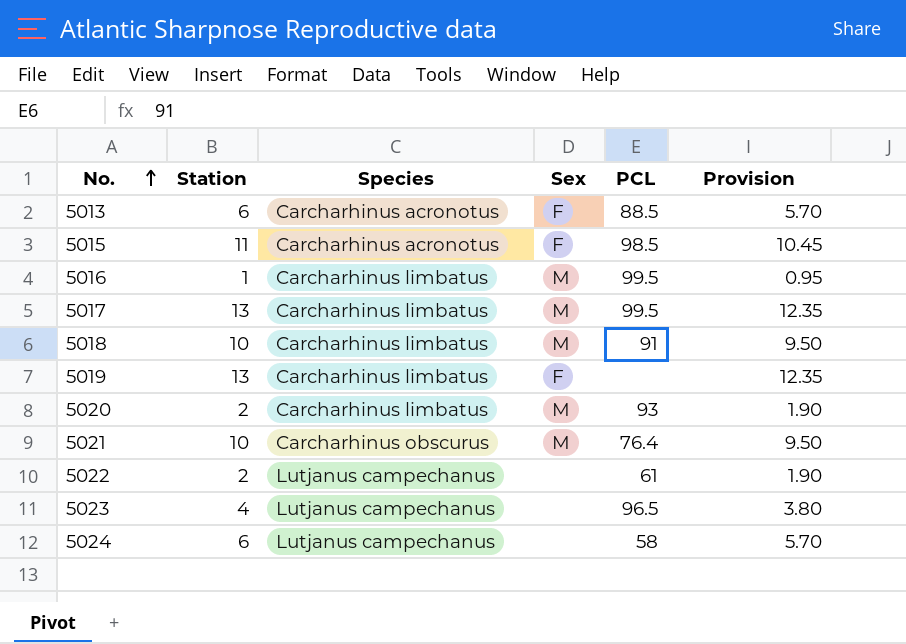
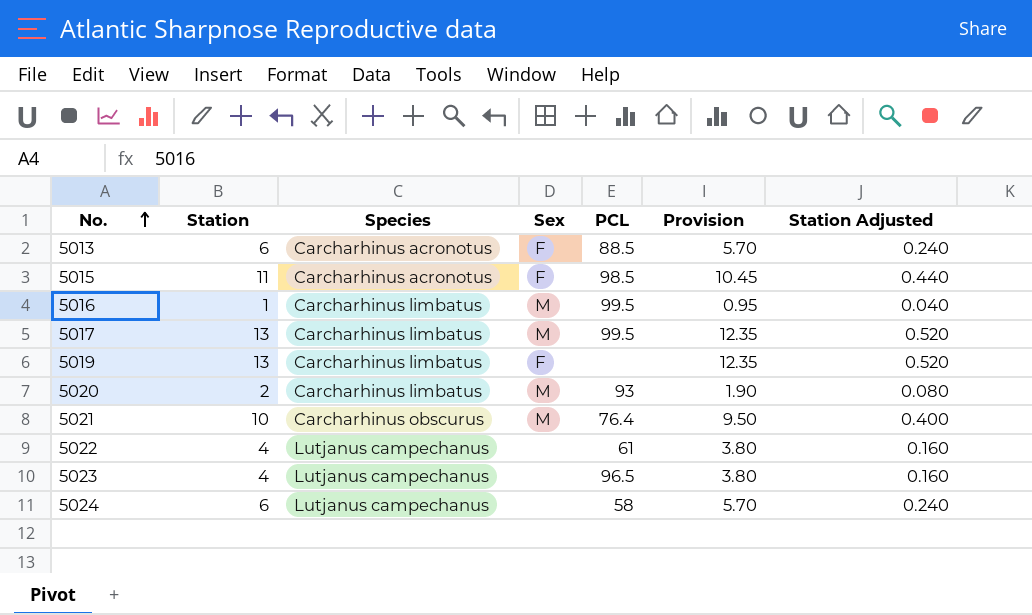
column Station Adjusted | formula: none -> [Station] * 0.04
row 5018: 10 | Carcharhinus limbatus | M | 91 | 9.50 -> none
5022 | Station: 2 -> 4
5022 | Provision: 1.90 -> 3.80

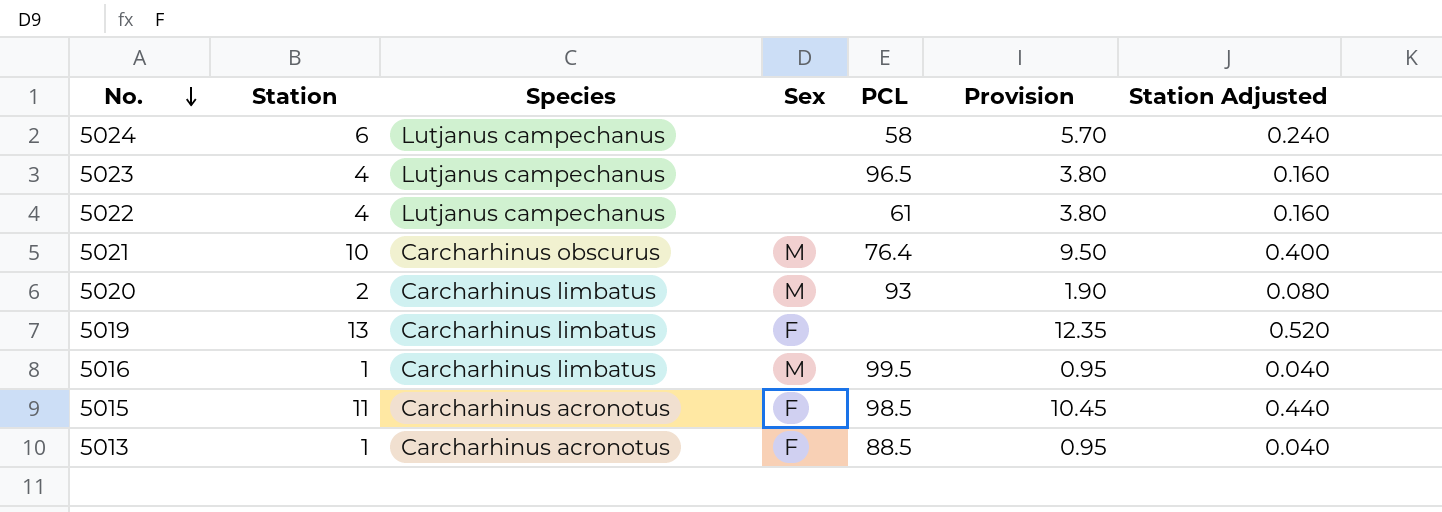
row order: No. ascending -> No. descending
row 5017: 13 | Carcharhinus limbatus | M | 99.5 | 12.35 | 0.520 -> none
5013 | Station: 6 -> 1
5013 | Provision: 5.70 -> 0.95
5013 | Station Adjusted: 0.240 -> 0.040

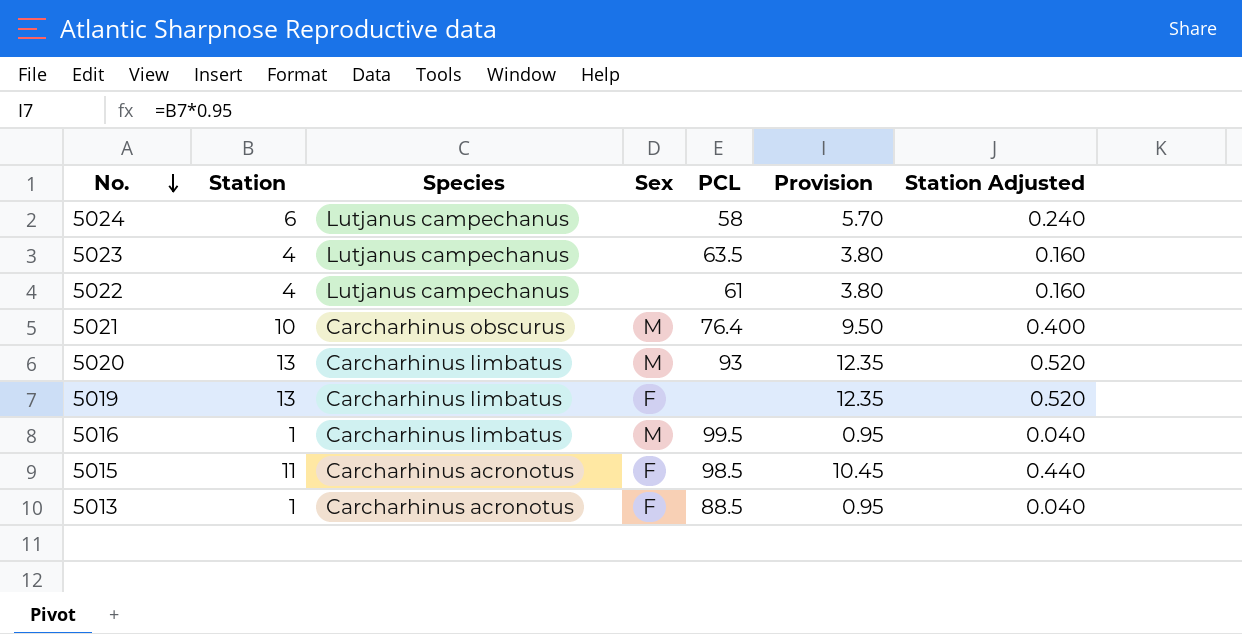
5023 | PCL: 96.5 -> 63.5
5020 | Station: 2 -> 13
5020 | Provision: 1.90 -> 12.35
5020 | Station Adjusted: 0.080 -> 0.520

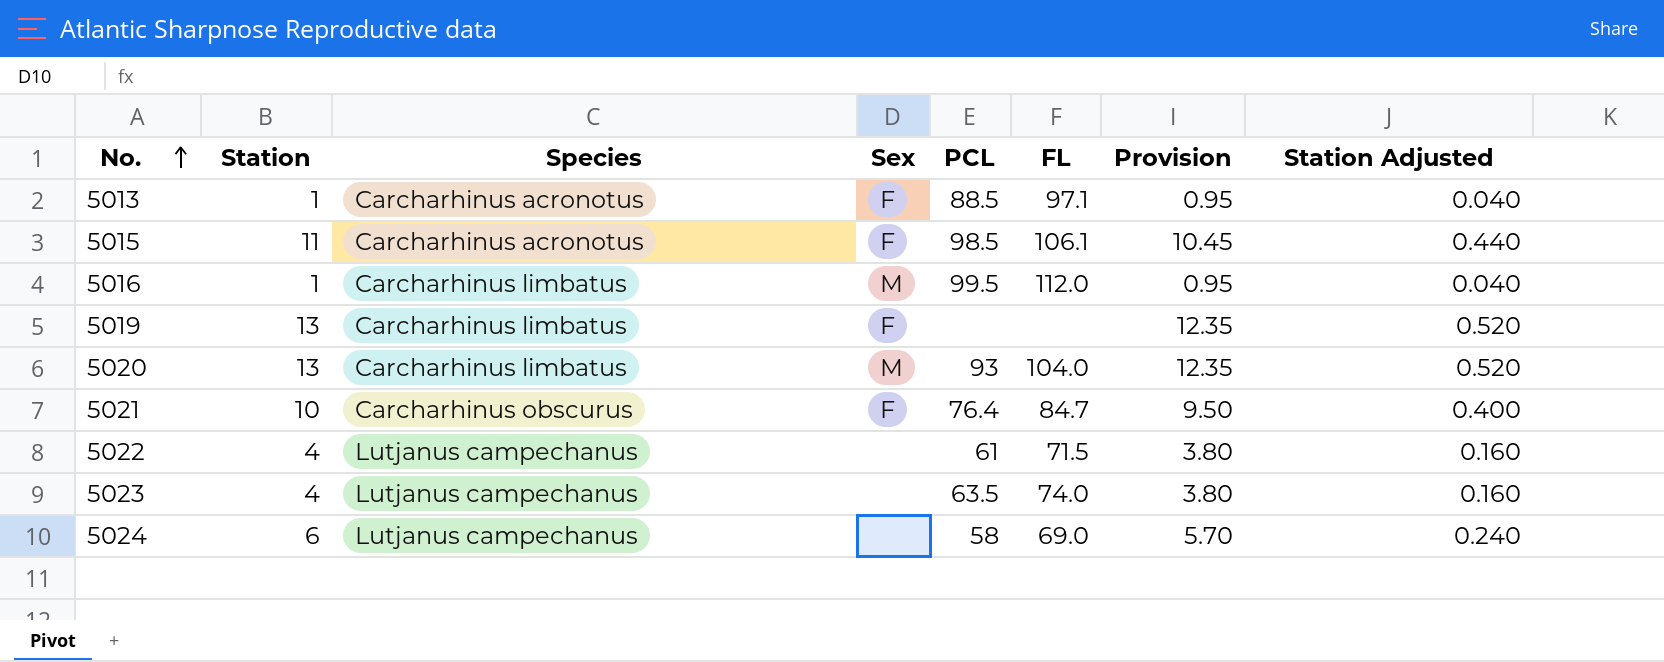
row order: No. descending -> No. ascending
column FL | position: none -> 6
5021 | Sex: M -> F

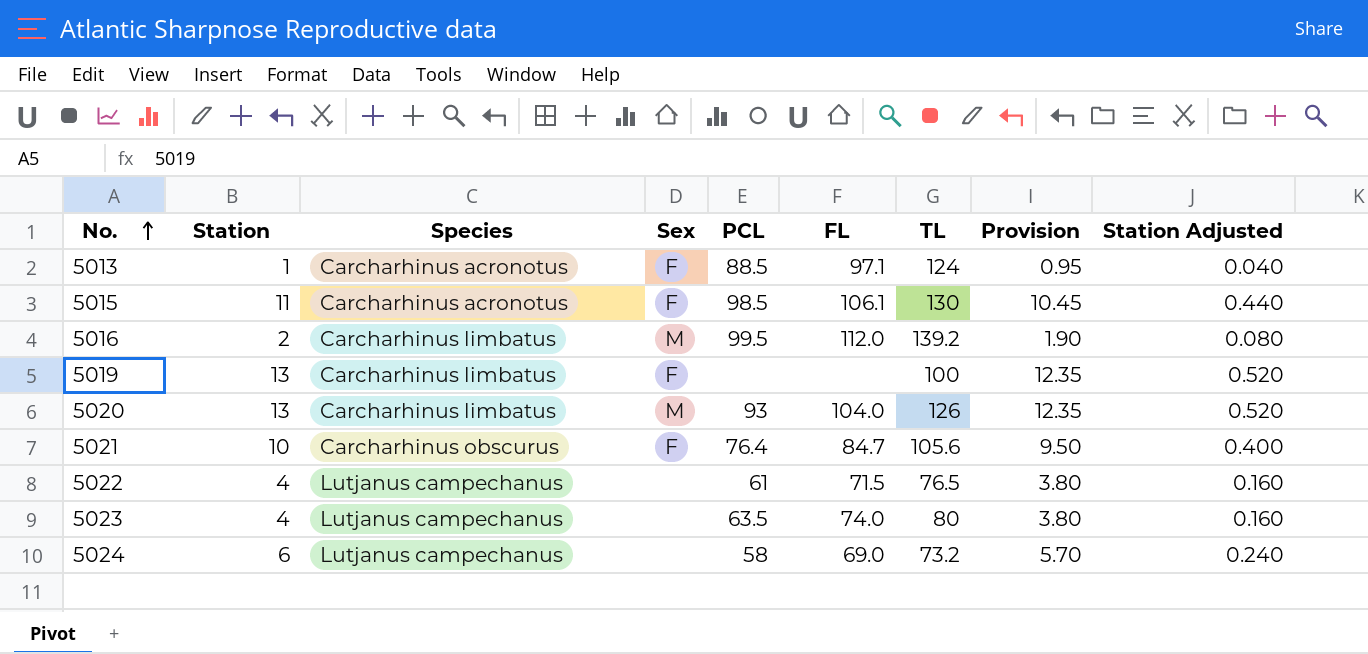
column TL | position: none -> 7
5016 | Station: 1 -> 2
5016 | Provision: 0.95 -> 1.90
5016 | Station Adjusted: 0.040 -> 0.080

